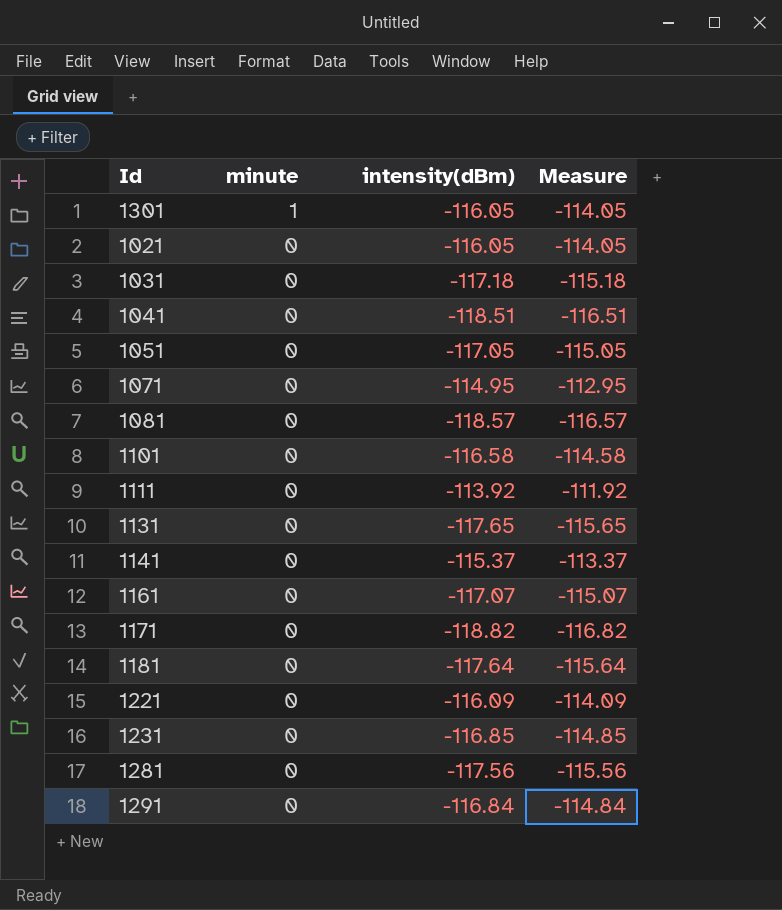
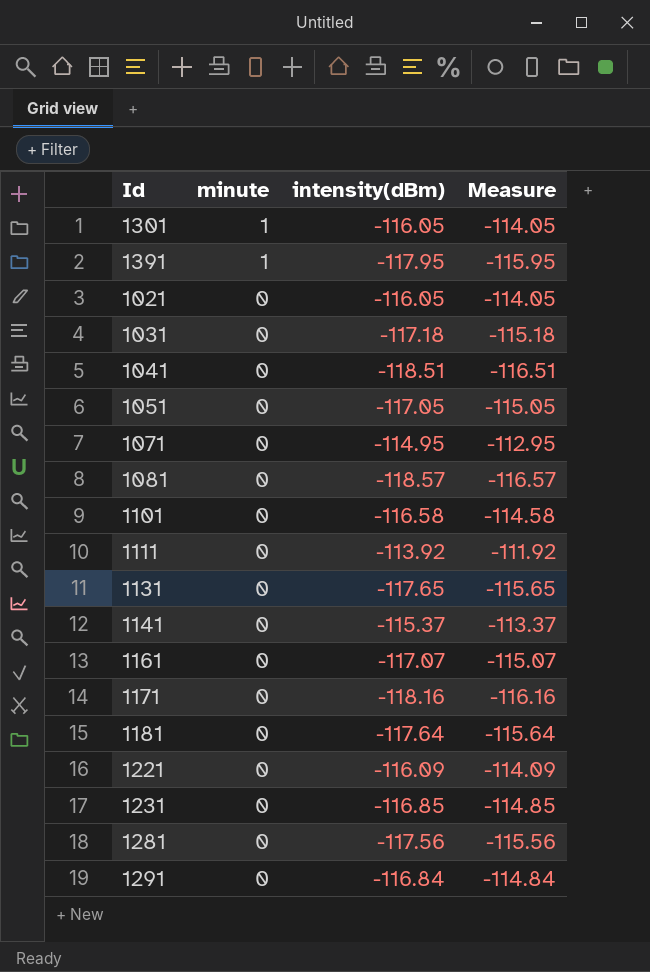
row 1391: none -> 1 | -117.95 | -115.95
1171 | intensity(dBm): -118.82 -> -118.16
1171 | Measure: -116.82 -> -116.16

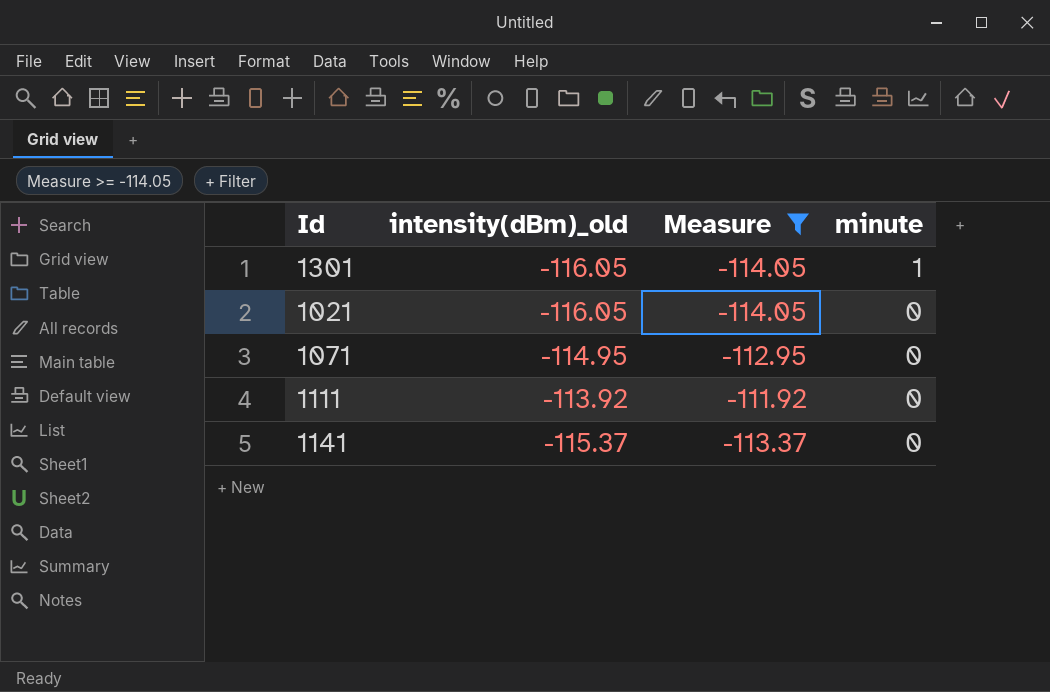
filter: none -> Measure >= -114.05
column name: intensity(dBm) -> intensity(dBm)_old
column minute | position: 2 -> 4

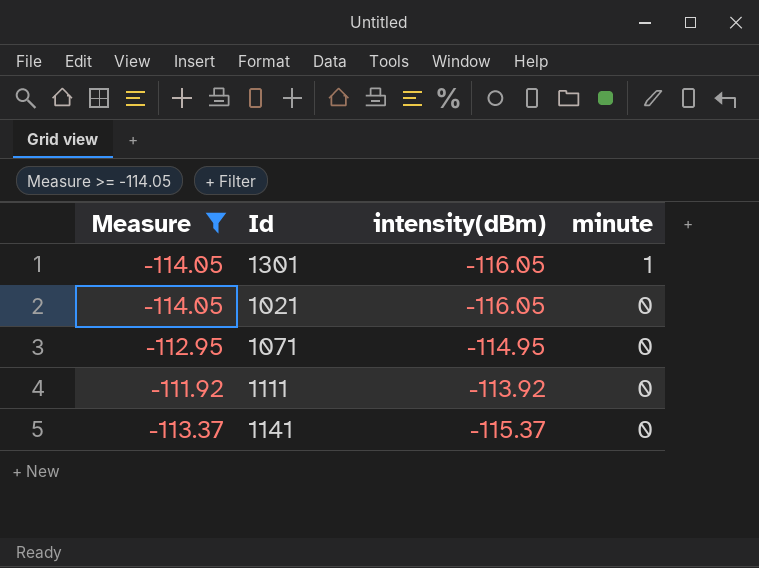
column Measure | position: 3 -> 1
column name: intensity(dBm)_old -> intensity(dBm)

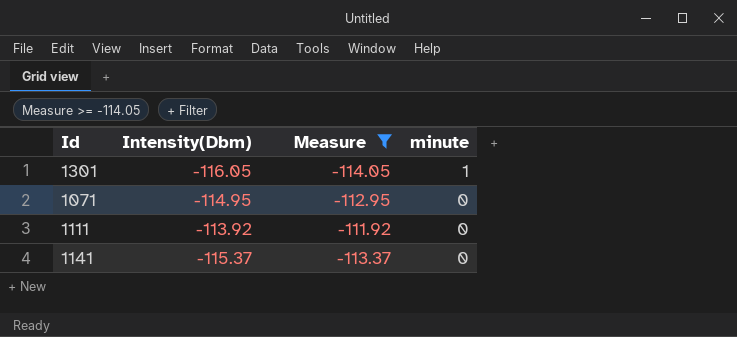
column name: intensity(dBm) -> Intensity(Dbm)
column Measure | position: 1 -> 3
row 1021: -114.05 | -116.05 | 0 -> none

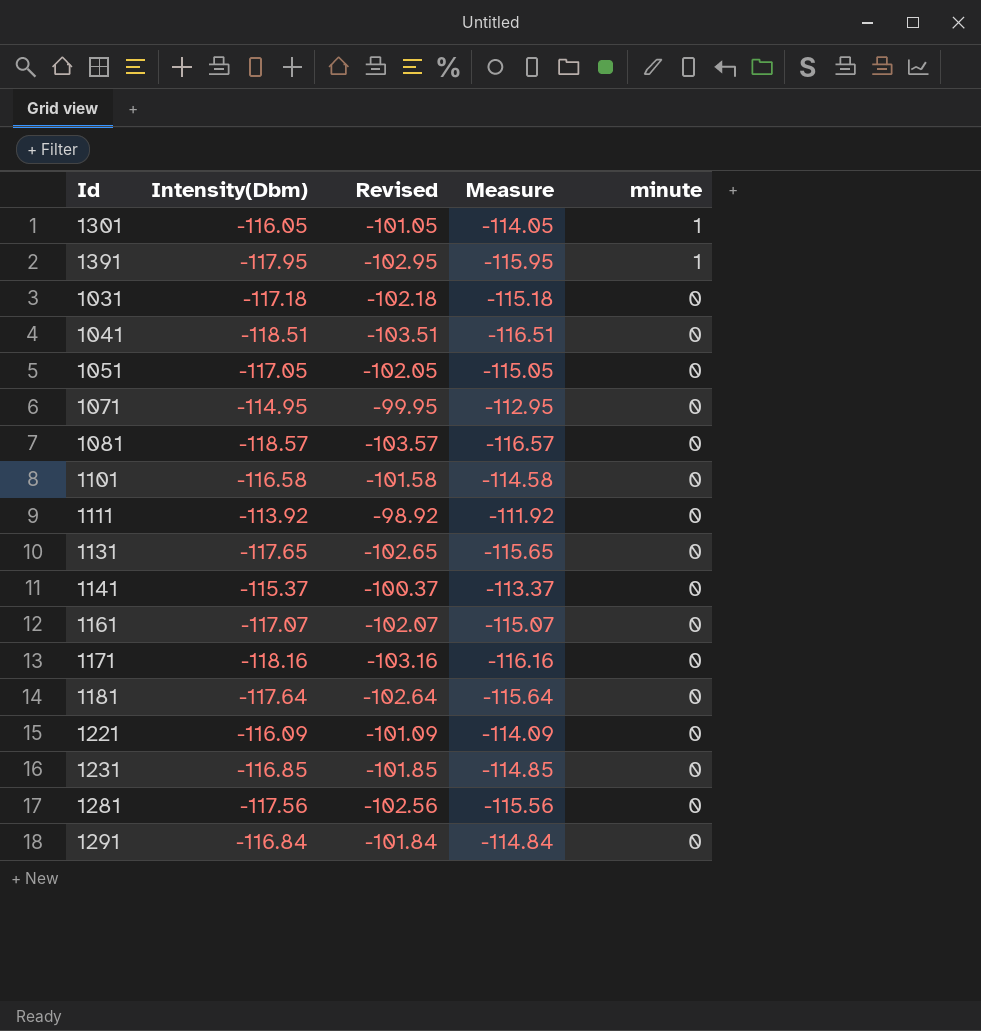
filter: Measure >= -114.05 -> none
column Revised | formula: none -> [Intensity(Dbm)] + 15

